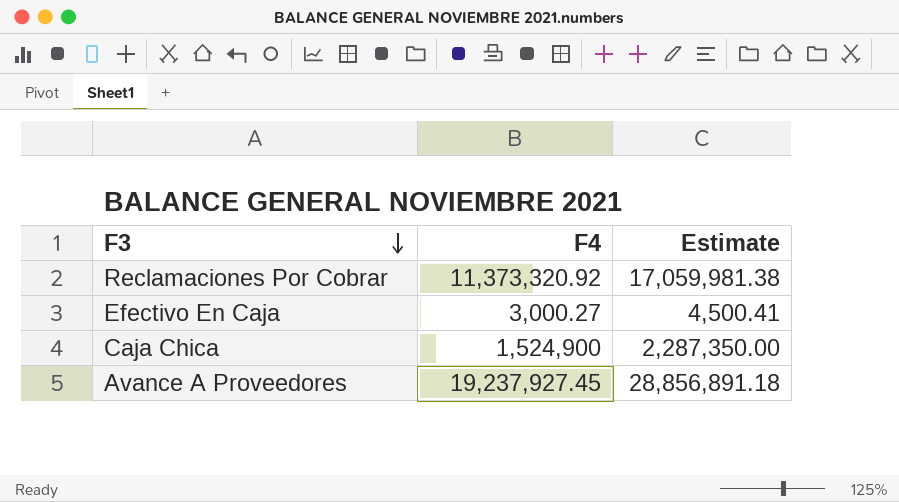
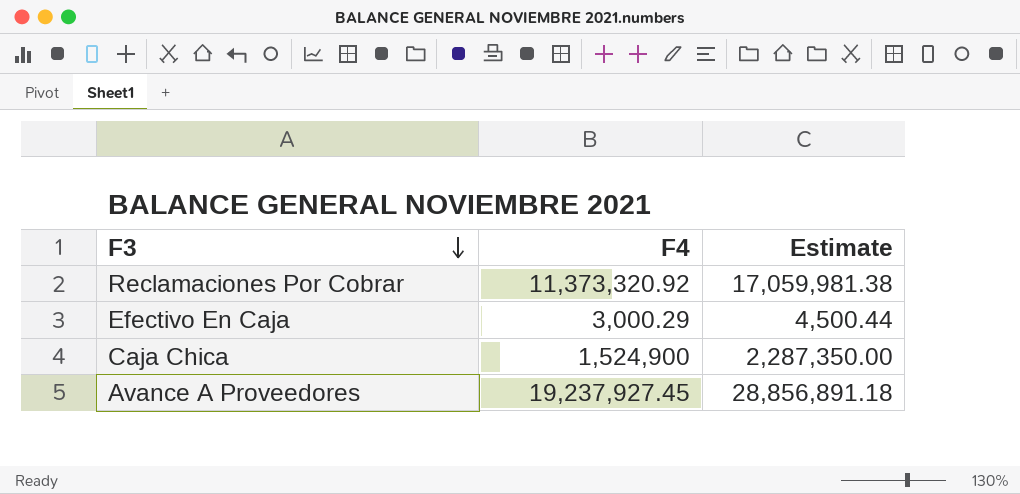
Efectivo En Caja | F4: 3,000.27 -> 3,000.29
Efectivo En Caja | Estimate: 4,500.41 -> 4,500.44

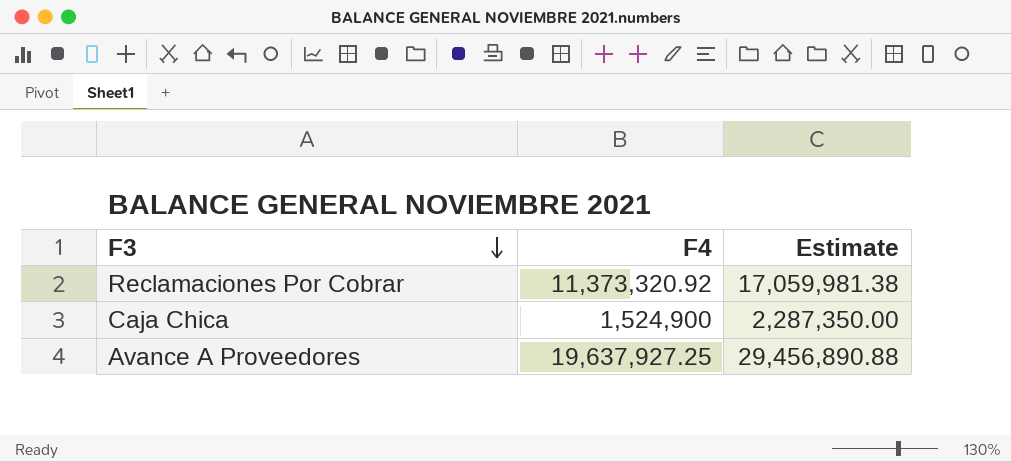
row Efectivo En Caja: 3,000.29 | 4,500.44 -> none
Avance A Proveedores | F4: 19,237,927.45 -> 19,637,927.25
Avance A Proveedores | Estimate: 28,856,891.18 -> 29,456,890.88

